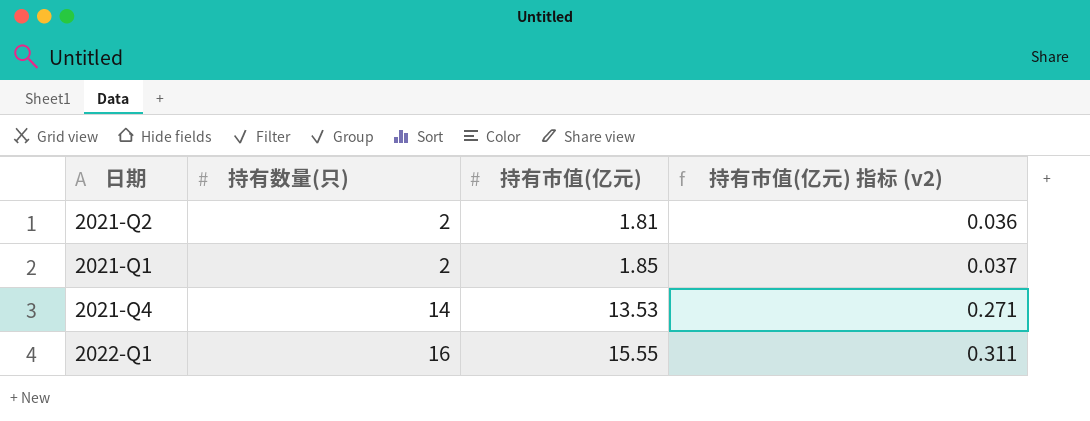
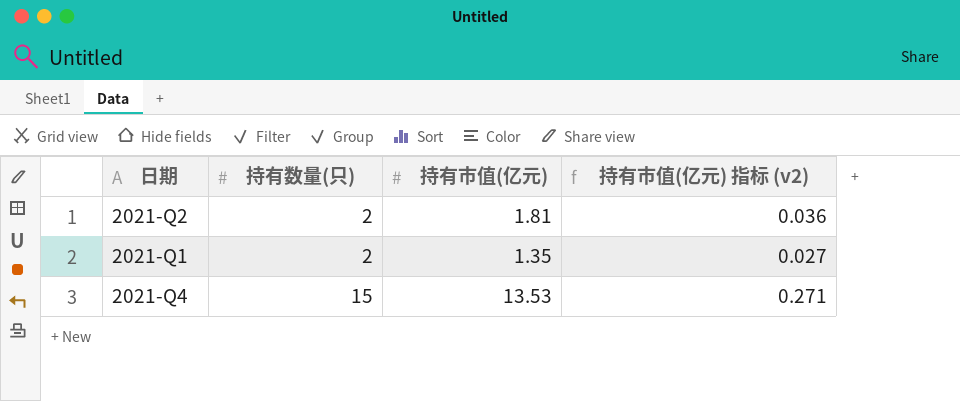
row 2022-Q1: 16 | 15.55 | 0.311 -> none
2021-Q1 | 持有市值(亿元): 1.85 -> 1.35
2021-Q1 | 持有市值(亿元) 指标 (v2): 0.037 -> 0.027
2021-Q4 | 持有数量(只): 14 -> 15

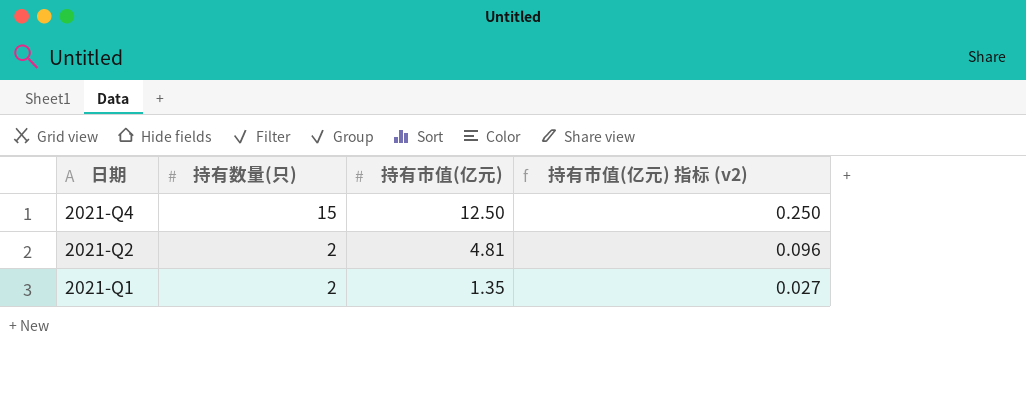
row order: 持有数量(只) ascending -> 日期 descending
2021-Q4 | 持有市值(亿元): 13.53 -> 12.50
2021-Q4 | 持有市值(亿元) 指标 (v2): 0.271 -> 0.250
2021-Q2 | 持有市值(亿元): 1.81 -> 4.81
2021-Q2 | 持有市值(亿元) 指标 (v2): 0.036 -> 0.096

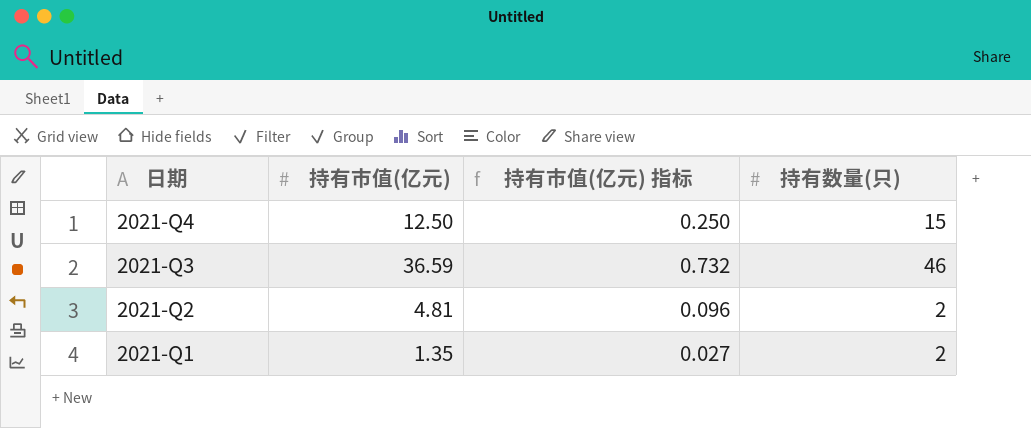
column name: 持有市值(亿元) 指标 (v2) -> 持有市值(亿元) 指标
column 持有数量(只) | position: 2 -> 4
row 2021-Q3: none -> 36.59 | 0.732 | 46

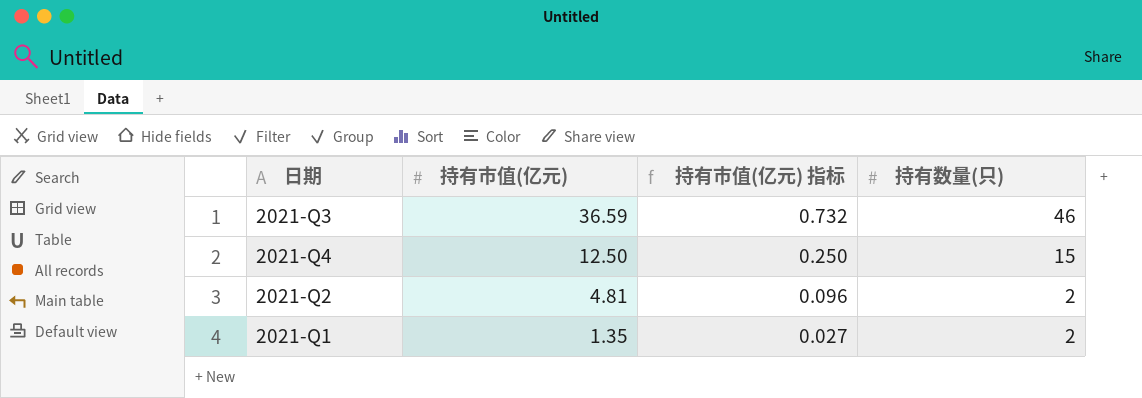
row order: 日期 descending -> 持有市值(亿元) descending

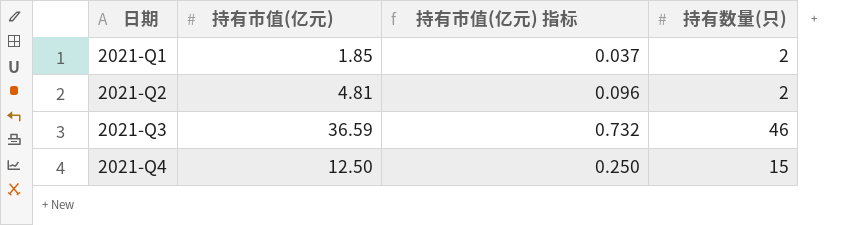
row order: 持有市值(亿元) descending -> 日期 ascending
2021-Q1 | 持有市值(亿元): 1.35 -> 1.85
2021-Q1 | 持有市值(亿元) 指标: 0.027 -> 0.037

